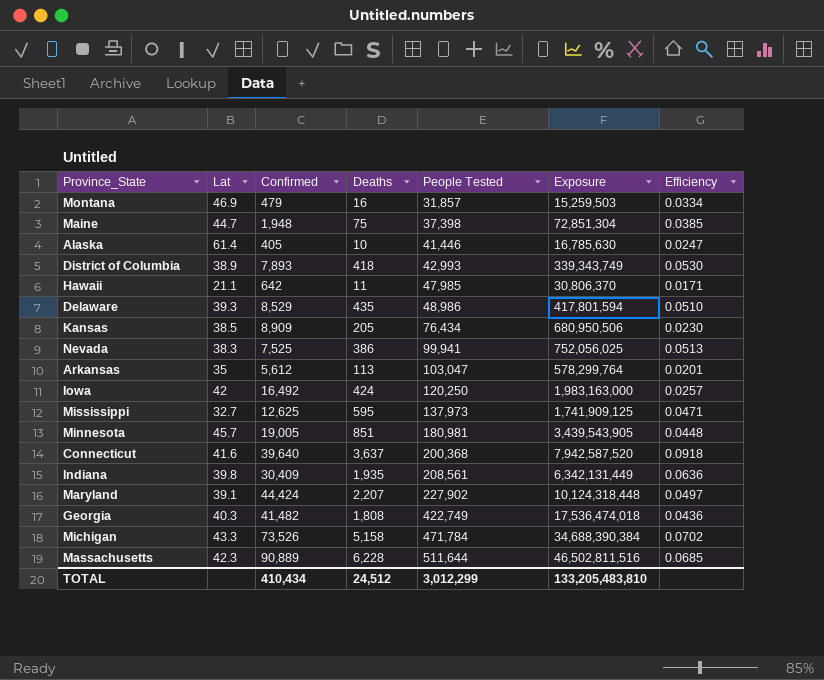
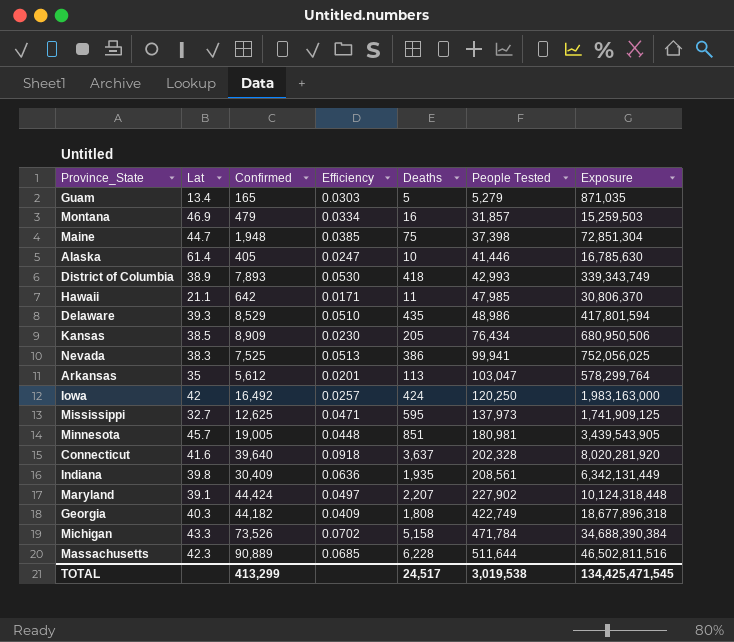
column Efficiency | position: 7 -> 4
row Guam: none -> 13.4 | 165 | 0.0303 | 5 | 5,279 | 871,035
Connecticut | People Tested: 200,368 -> 202,328
Connecticut | Exposure: 7,942,587,520 -> 8,020,281,920
Georgia | Confirmed: 41,482 -> 44,182
Georgia | Efficiency: 0.0436 -> 0.0409
Georgia | Exposure: 17,536,474,018 -> 18,677,896,318
TOTAL | Confirmed: 410,434 -> 413,299
TOTAL | Deaths: 24,512 -> 24,517
TOTAL | People Tested: 3,012,299 -> 3,019,538
TOTAL | Exposure: 133,205,483,810 -> 134,425,471,545

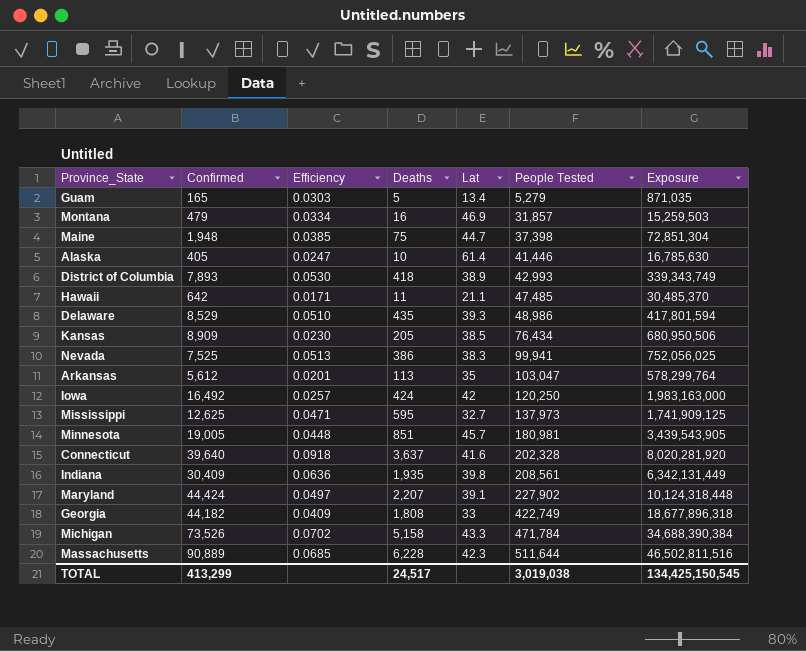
column Lat | position: 2 -> 5
Hawaii | People Tested: 47,985 -> 47,485
Hawaii | Exposure: 30,806,370 -> 30,485,370
Georgia | Lat: 40.3 -> 33
TOTAL | People Tested: 3,019,538 -> 3,019,038
TOTAL | Exposure: 134,425,471,545 -> 134,425,150,545

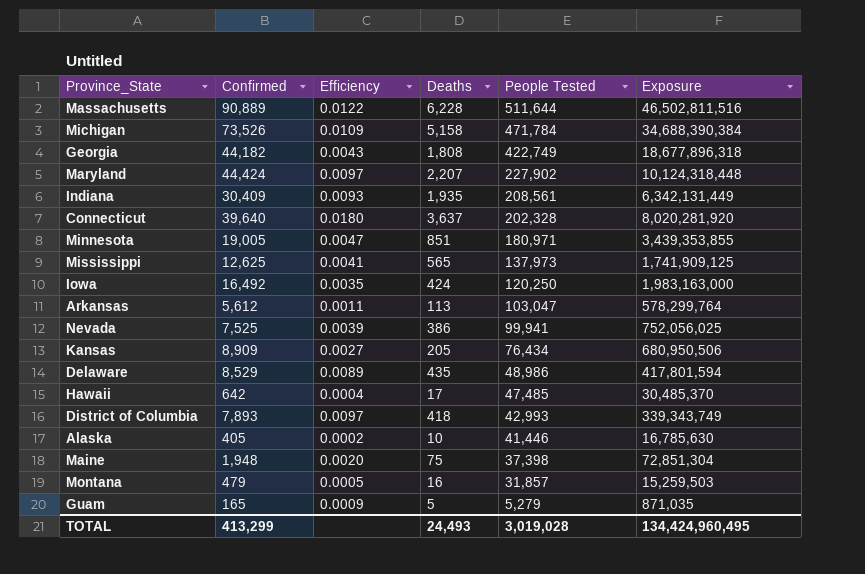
row order: People Tested ascending -> People Tested descending
column Lat | position: 5 -> none
column Efficiency | formula: [Deaths] / [Confirmed] -> [Deaths] / [People Tested]
Minnesota | People Tested: 180,981 -> 180,971
Minnesota | Exposure: 3,439,543,905 -> 3,439,353,855
Mississippi | Deaths: 595 -> 565
Hawaii | Deaths: 11 -> 17
TOTAL | Deaths: 24,517 -> 24,493
TOTAL | People Tested: 3,019,038 -> 3,019,028
TOTAL | Exposure: 134,425,150,545 -> 134,424,960,495

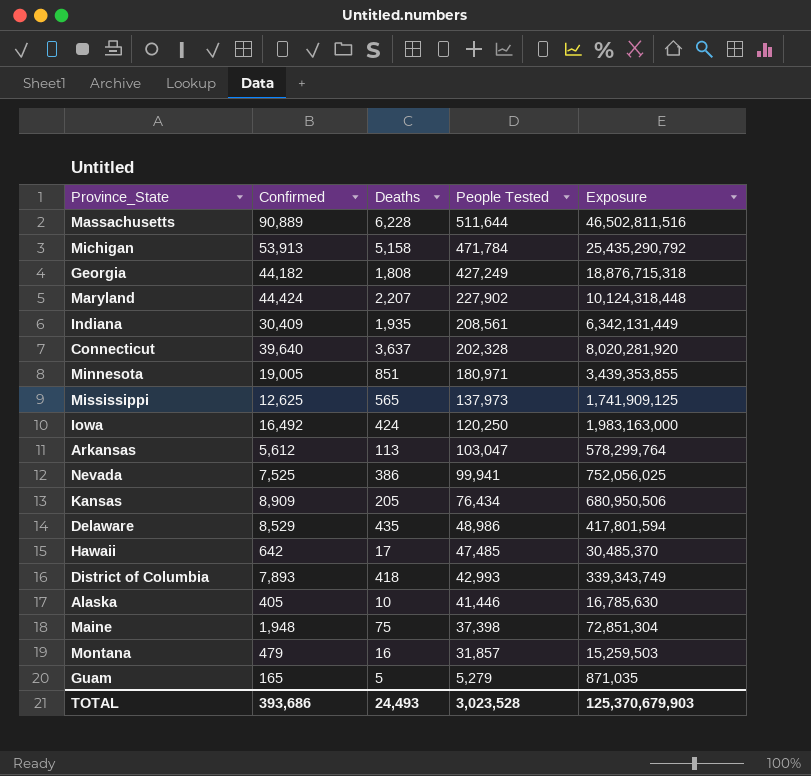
column Efficiency | formula: [Deaths] / [People Tested] -> none
Michigan | Confirmed: 73,526 -> 53,913
Michigan | Exposure: 34,688,390,384 -> 25,435,290,792
Georgia | People Tested: 422,749 -> 427,249
Georgia | Exposure: 18,677,896,318 -> 18,876,715,318
TOTAL | Confirmed: 413,299 -> 393,686
TOTAL | People Tested: 3,019,028 -> 3,023,528
TOTAL | Exposure: 134,424,960,495 -> 125,370,679,903

